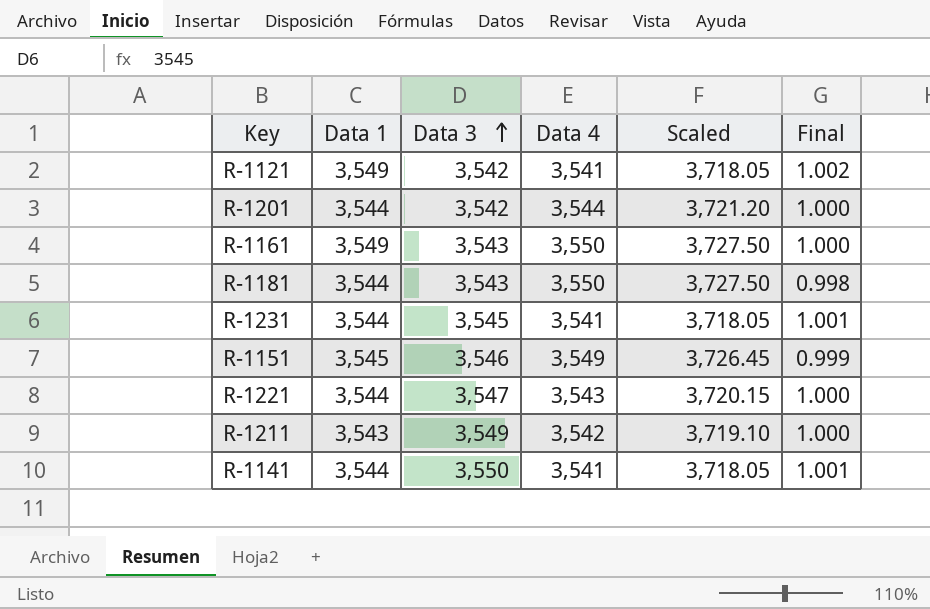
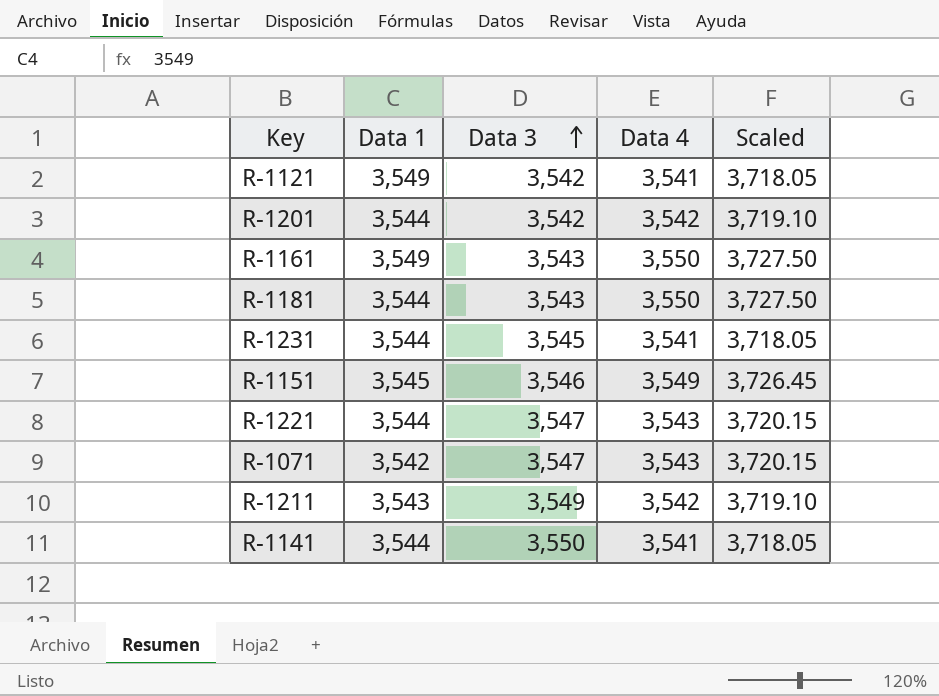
column Final | formula: [Data 1] / [Data 4] -> none
R-1201 | Data 4: 3,544 -> 3,542
R-1201 | Scaled: 3,721.20 -> 3,719.10
row R-1071: none -> 3,542 | 3,547 | 3,543 | 3,720.15

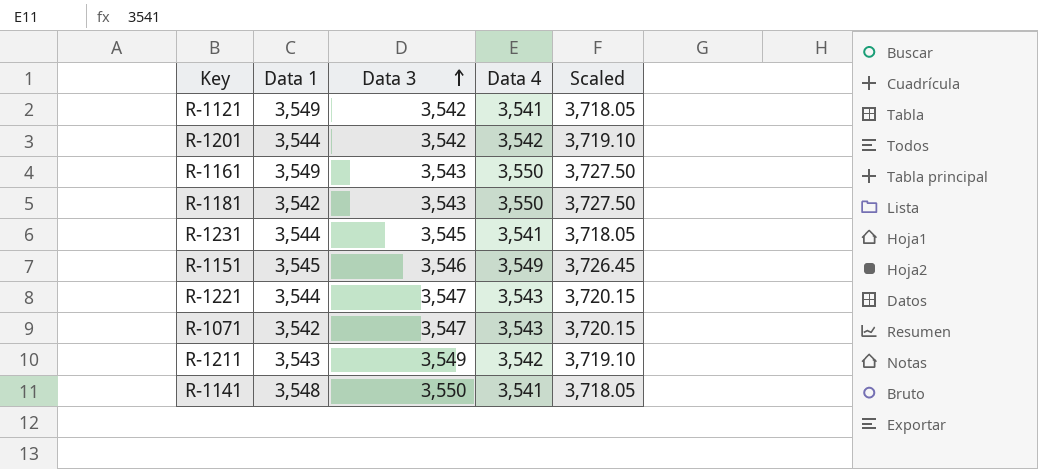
R-1181 | Data 1: 3,544 -> 3,542
R-1141 | Data 1: 3,544 -> 3,548

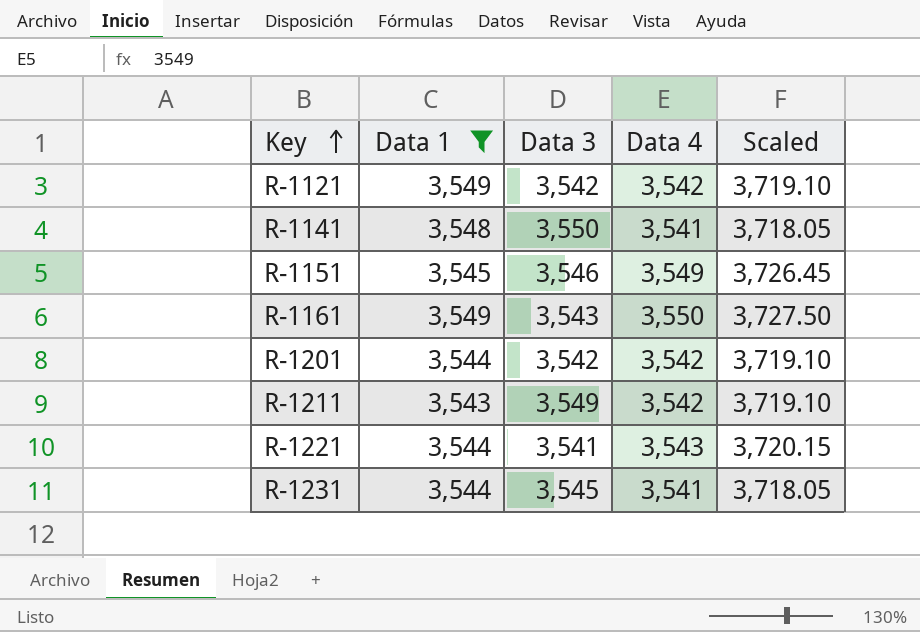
filter: none -> Data 1 != 3,542
row order: Data 3 ascending -> Key ascending
R-1121 | Data 4: 3,541 -> 3,542
R-1121 | Scaled: 3,718.05 -> 3,719.10
R-1221 | Data 3: 3,547 -> 3,541

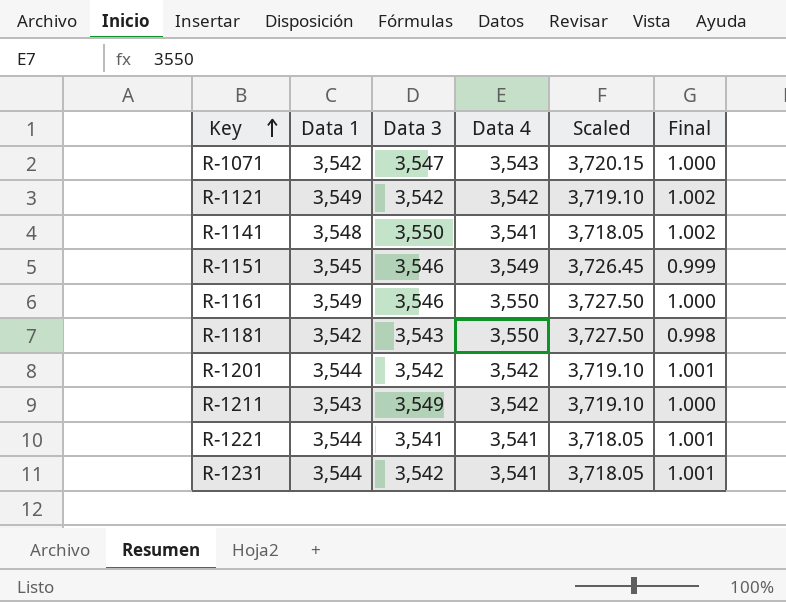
filter: Data 1 != 3,542 -> none
column Final | formula: none -> [Data 1] / [Data 4]
R-1161 | Data 3: 3,543 -> 3,546
R-1221 | Data 4: 3,543 -> 3,541
R-1221 | Scaled: 3,720.15 -> 3,718.05
R-1231 | Data 3: 3,545 -> 3,542

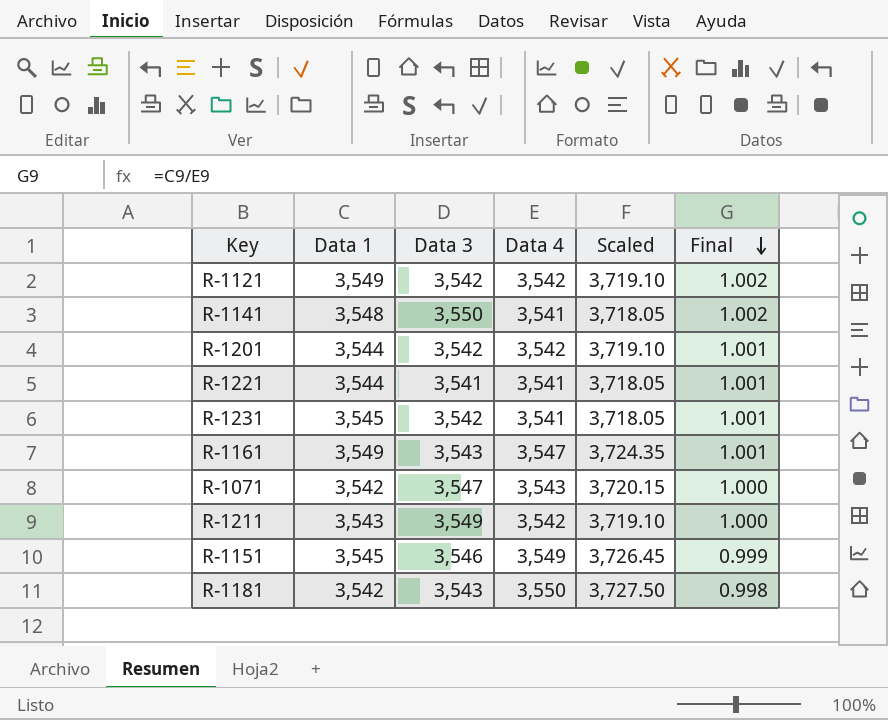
row order: Key ascending -> Final descending
R-1231 | Data 1: 3,544 -> 3,545
R-1161 | Data 3: 3,546 -> 3,543
R-1161 | Data 4: 3,550 -> 3,547
R-1161 | Scaled: 3,727.50 -> 3,724.35
R-1161 | Final: 1.000 -> 1.001

